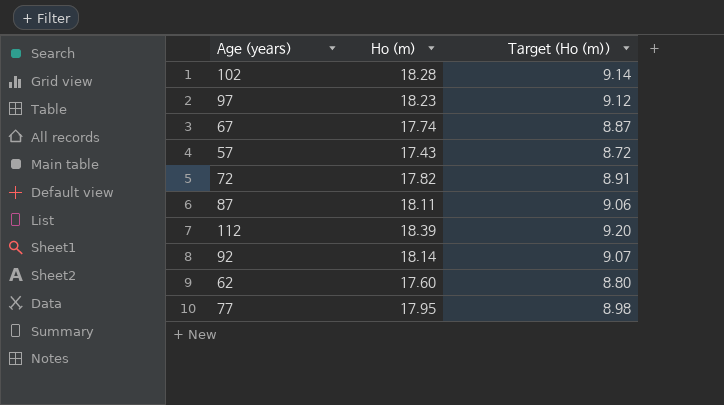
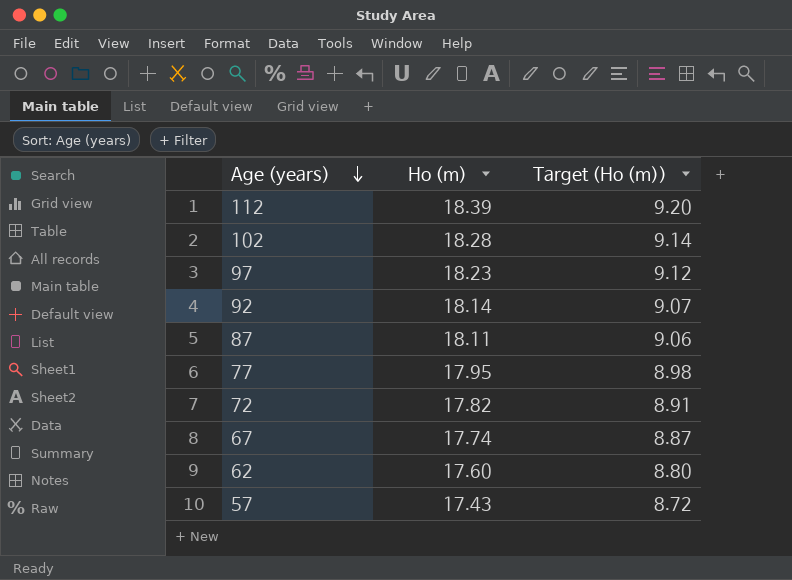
row order: none -> Age (years) descending

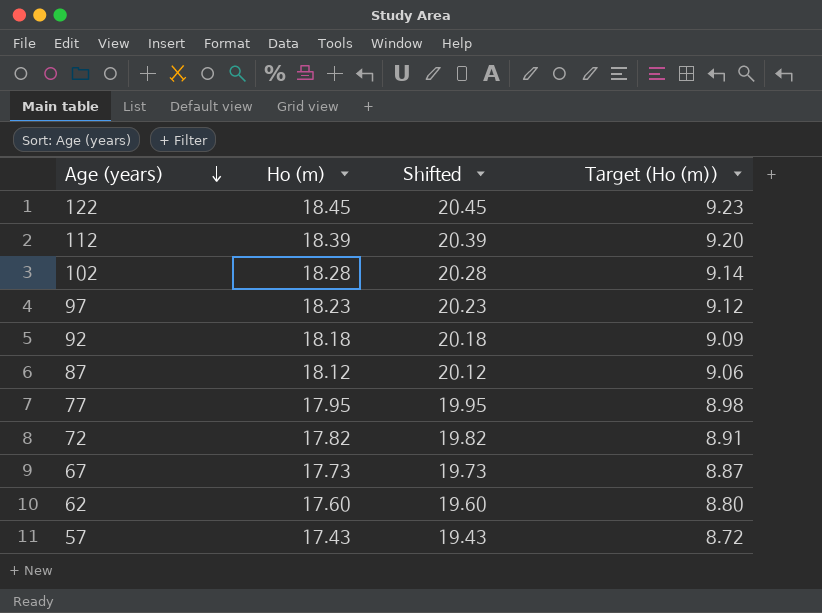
column Shifted | formula: none -> [Ho (m)] + 2
row 122: none -> 18.45 | 20.45 | 9.23
92 | Ho (m): 18.14 -> 18.18
92 | Target (Ho (m)): 9.07 -> 9.09
87 | Ho (m): 18.11 -> 18.12
67 | Ho (m): 17.74 -> 17.73

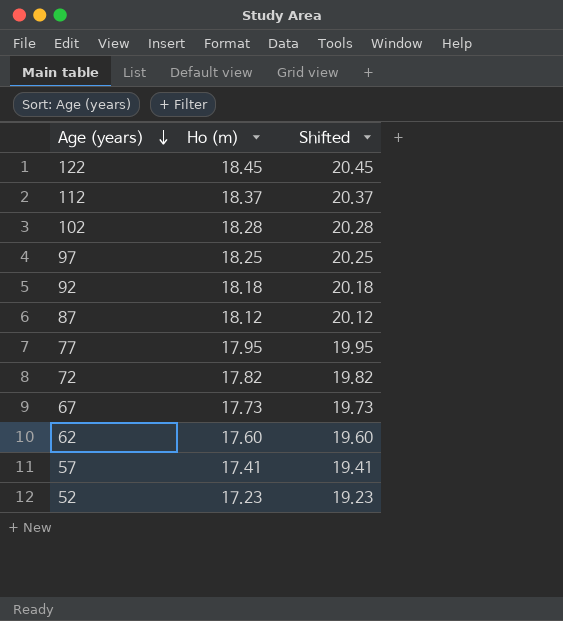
column Target (Ho (m)) | formula: [Ho (m)] * 0.5 -> none
112 | Ho (m): 18.39 -> 18.37
112 | Shifted: 20.39 -> 20.37
97 | Ho (m): 18.23 -> 18.25
97 | Shifted: 20.23 -> 20.25
57 | Ho (m): 17.43 -> 17.41
57 | Shifted: 19.43 -> 19.41
row 52: none -> 17.23 | 19.23

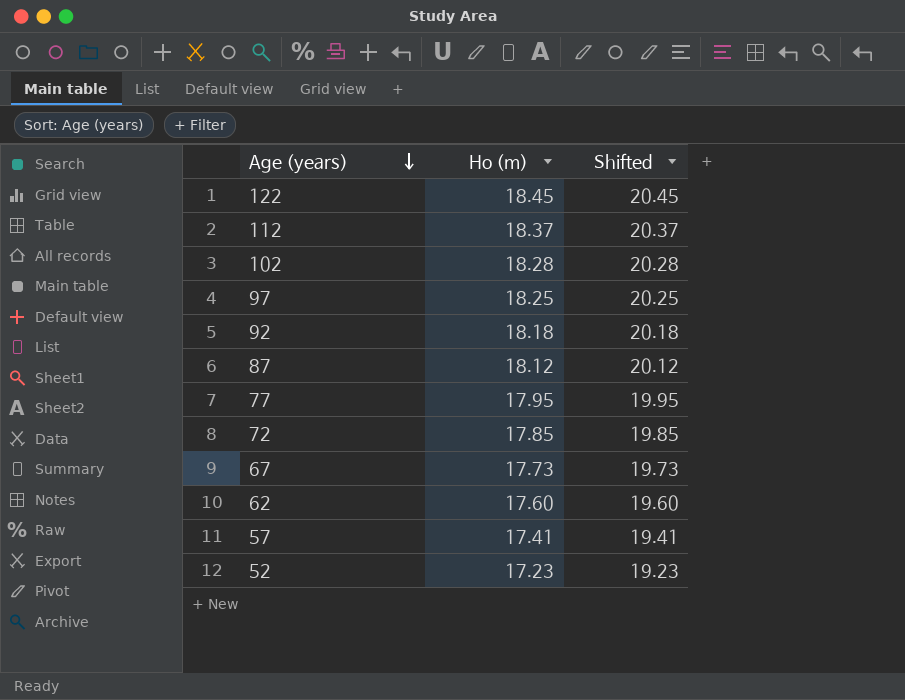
72 | Ho (m): 17.82 -> 17.85
72 | Shifted: 19.82 -> 19.85

